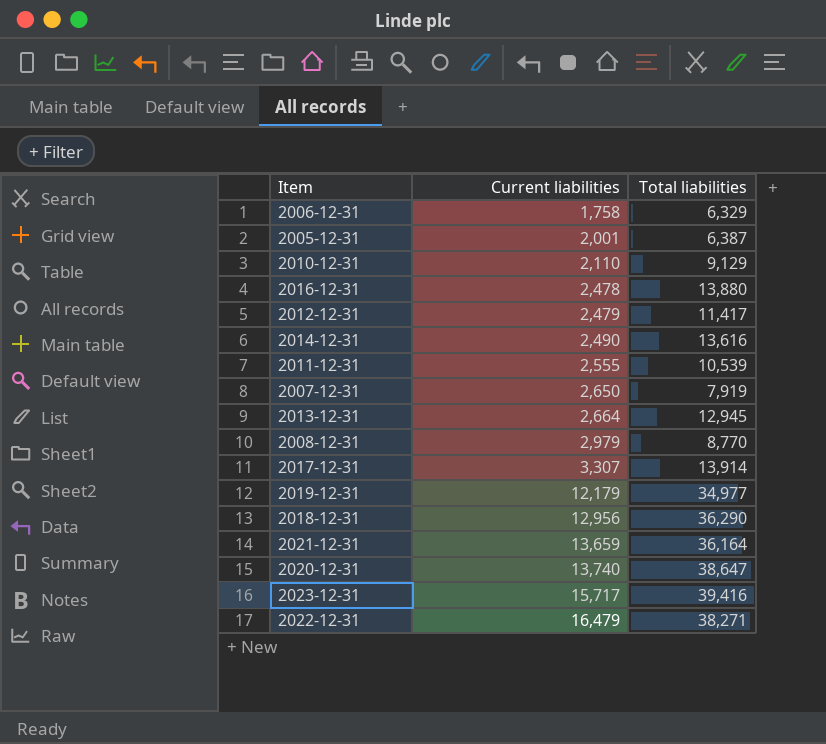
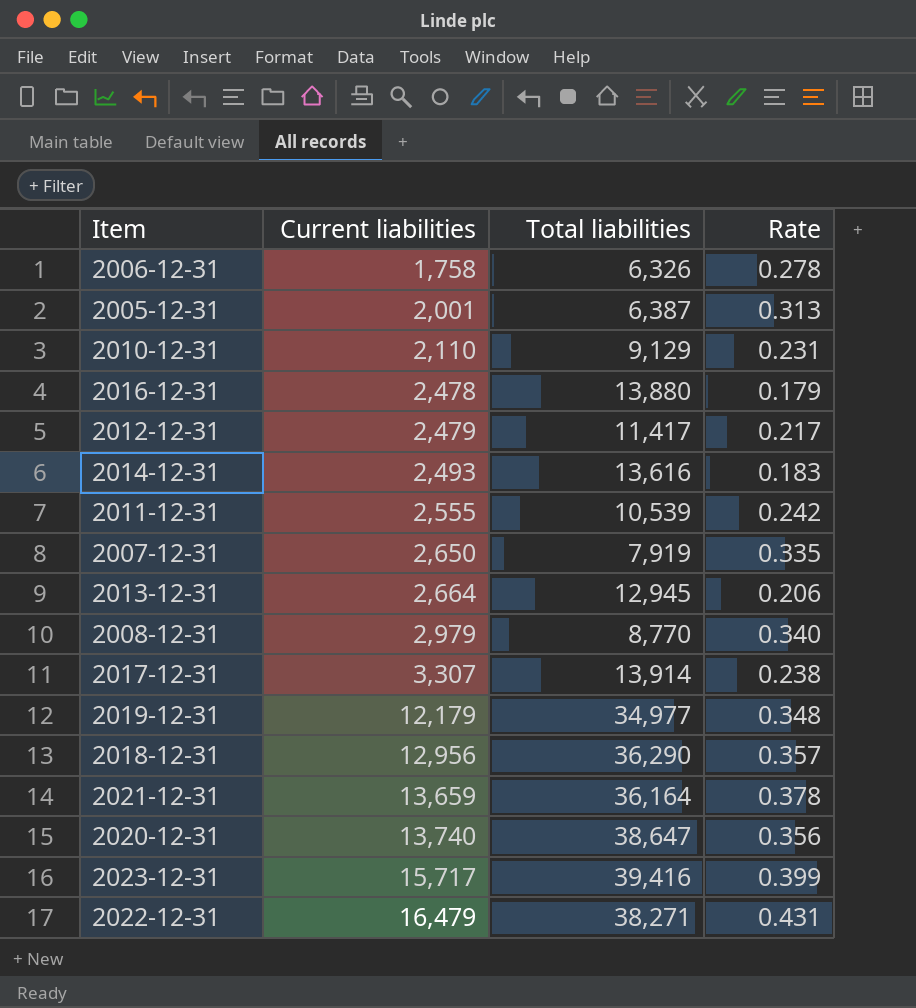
column Rate | formula: none -> [Current liabilities] / [Total liabilities]
2006-12-31 | Total liabilities: 6,329 -> 6,326
2014-12-31 | Current liabilities: 2,490 -> 2,493

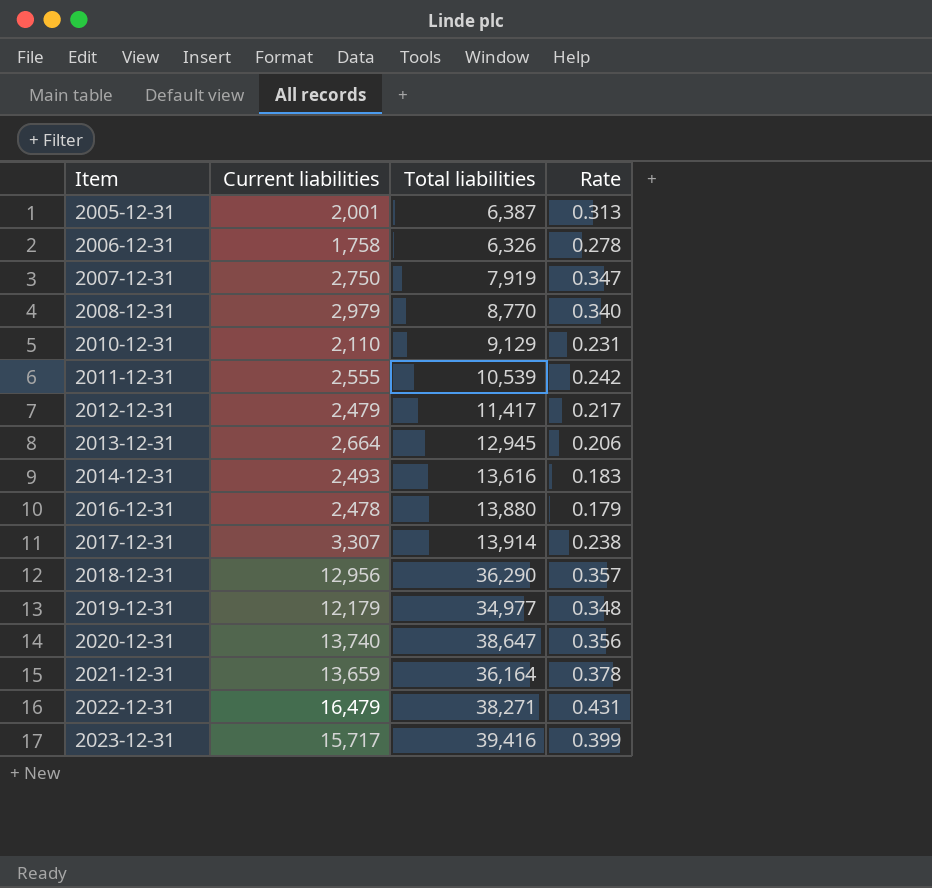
row order: Current liabilities ascending -> Item ascending
2007-12-31 | Current liabilities: 2,650 -> 2,750
2007-12-31 | Rate: 0.335 -> 0.347

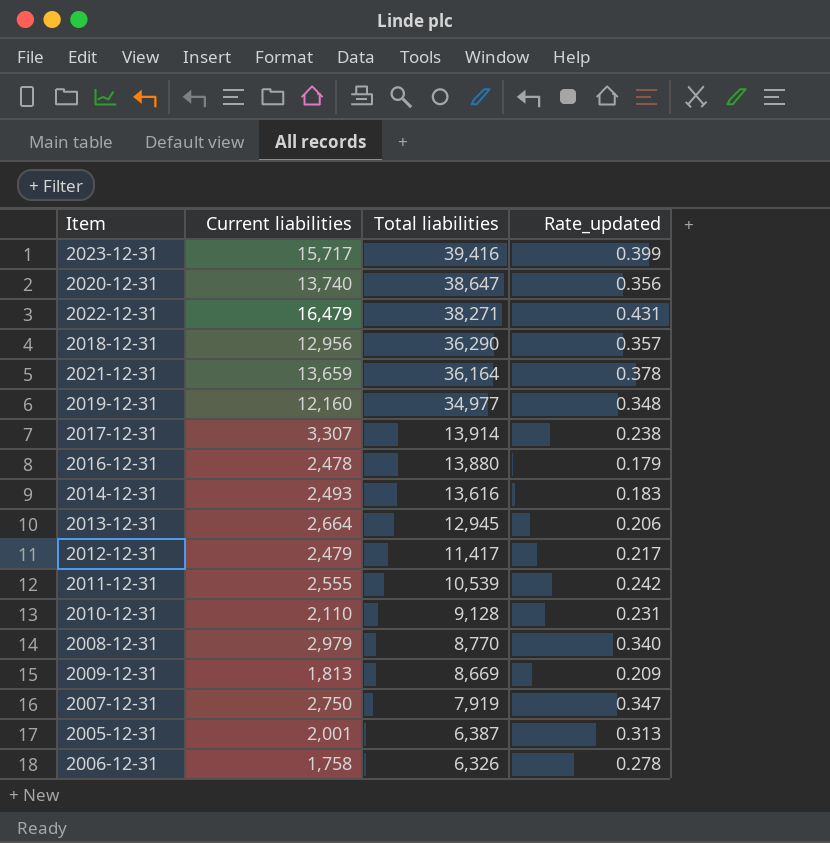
row order: Item ascending -> Total liabilities descending
column name: Rate -> Rate_updated
2019-12-31 | Current liabilities: 12,179 -> 12,160
2010-12-31 | Total liabilities: 9,129 -> 9,128
row 2009-12-31: none -> 1,813 | 8,669 | 0.209

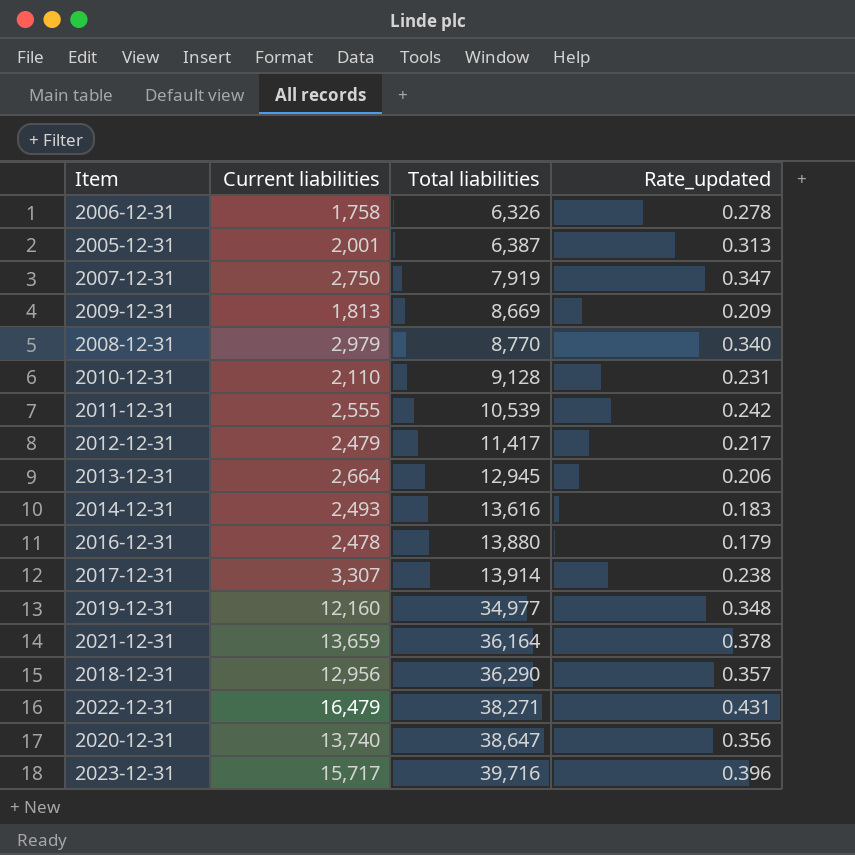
row order: Total liabilities descending -> Total liabilities ascending
2023-12-31 | Total liabilities: 39,416 -> 39,716
2023-12-31 | Rate_updated: 0.399 -> 0.396

